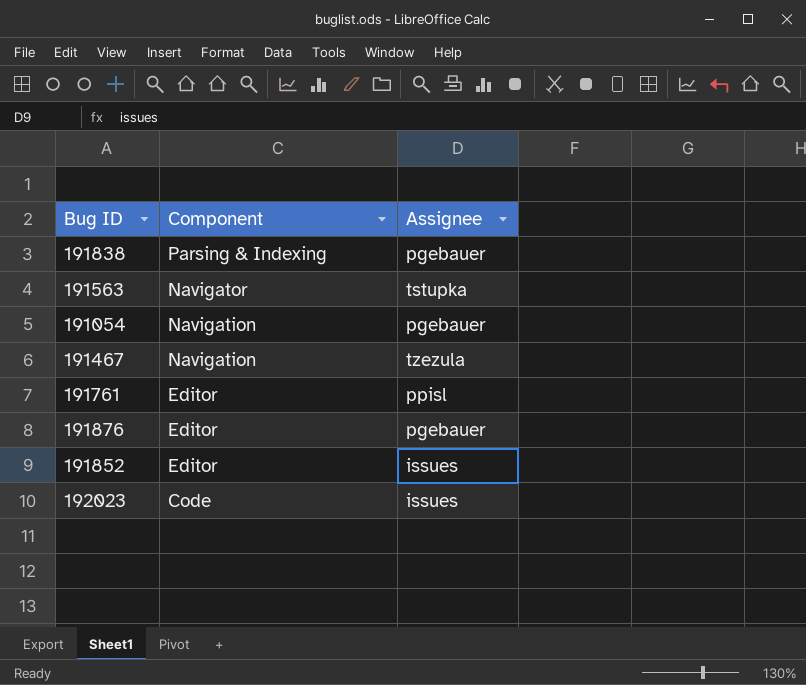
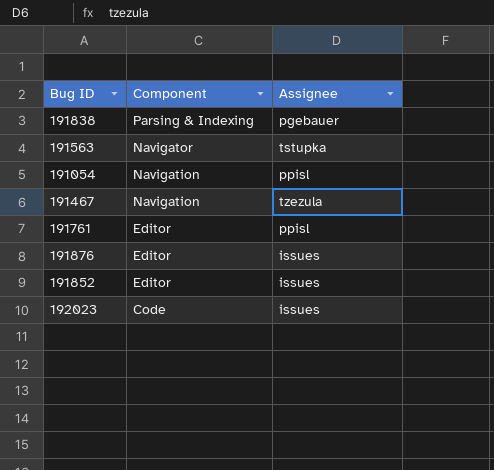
191054 | Assignee: pgebauer -> ppisl
191876 | Assignee: pgebauer -> issues

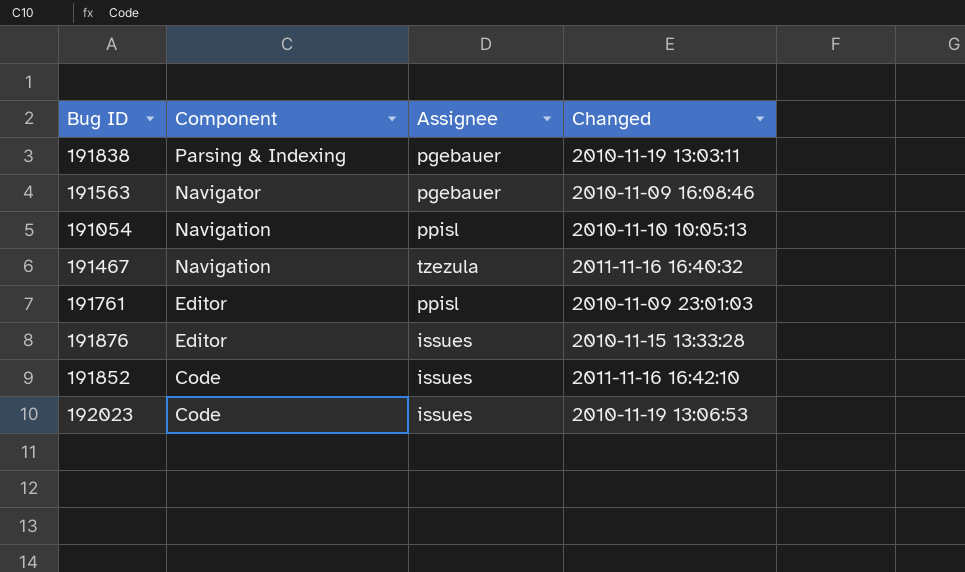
column Changed | position: none -> 4
191563 | Assignee: tstupka -> pgebauer
191852 | Component: Editor -> Code

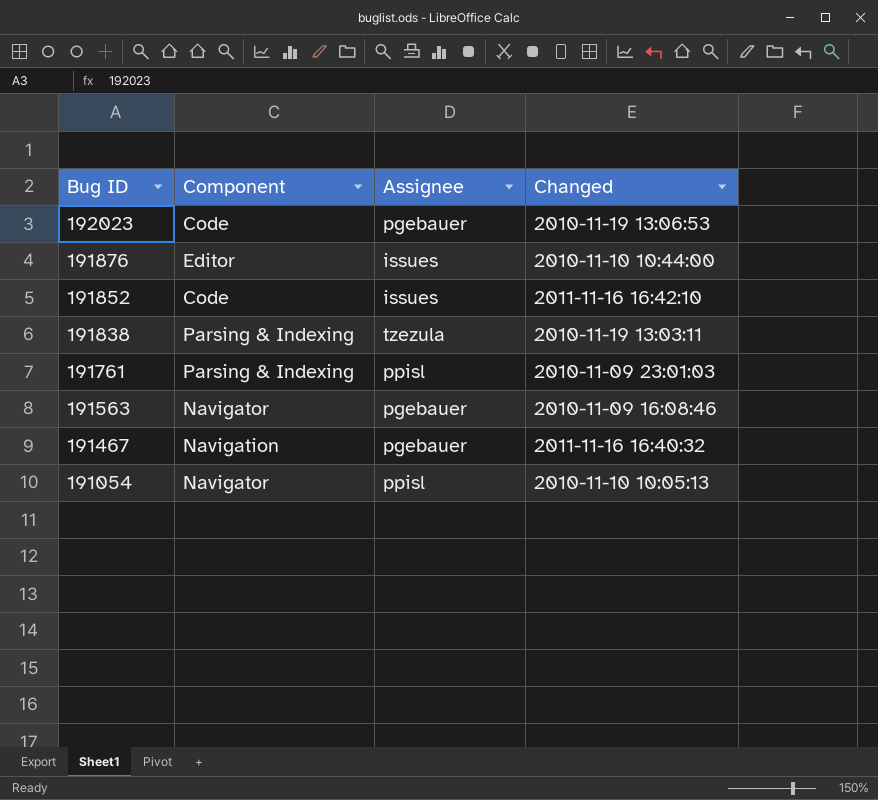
row order: Component descending -> Bug ID descending
192023 | Assignee: issues -> pgebauer
191876 | Changed: 2010-11-15 13:33:28 -> 2010-11-10 10:44:00
191838 | Assignee: pgebauer -> tzezula
191761 | Component: Editor -> Parsing & Indexing
191467 | Assignee: tzezula -> pgebauer
191054 | Component: Navigation -> Navigator

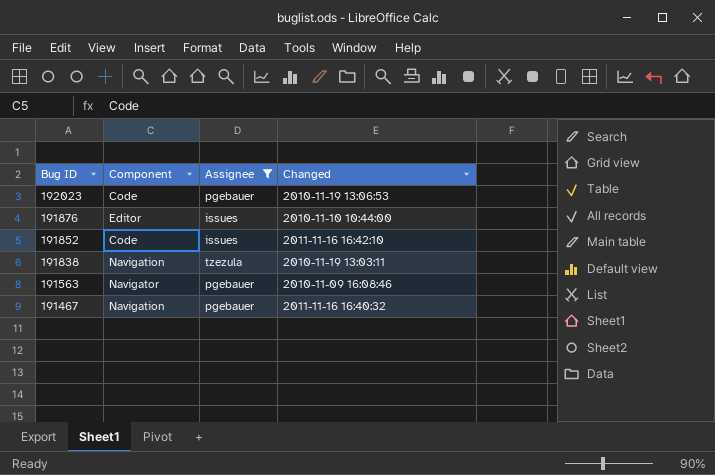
filter: none -> Assignee != ppisl
191838 | Component: Parsing & Indexing -> Navigation

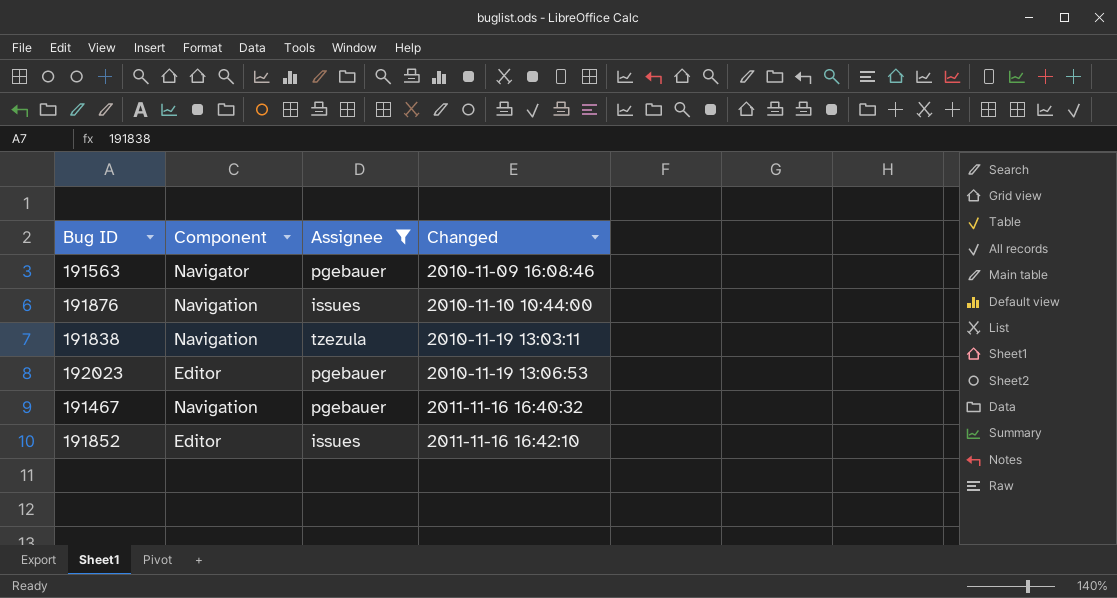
row order: Bug ID descending -> Changed ascending
191876 | Component: Editor -> Navigation
192023 | Component: Code -> Editor
191852 | Component: Code -> Editor

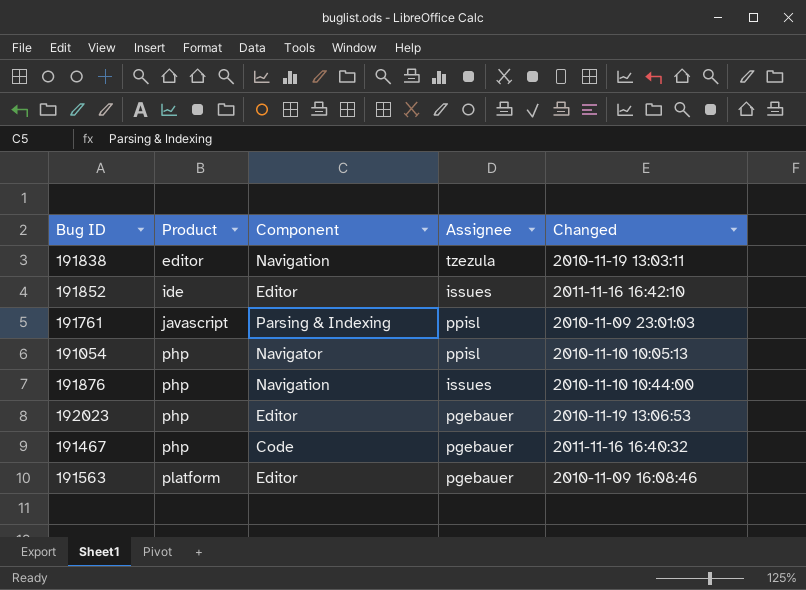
filter: Assignee != ppisl -> none
row order: Changed ascending -> Product ascending
column Product | position: none -> 2
191467 | Component: Navigation -> Code
191563 | Component: Navigator -> Editor

